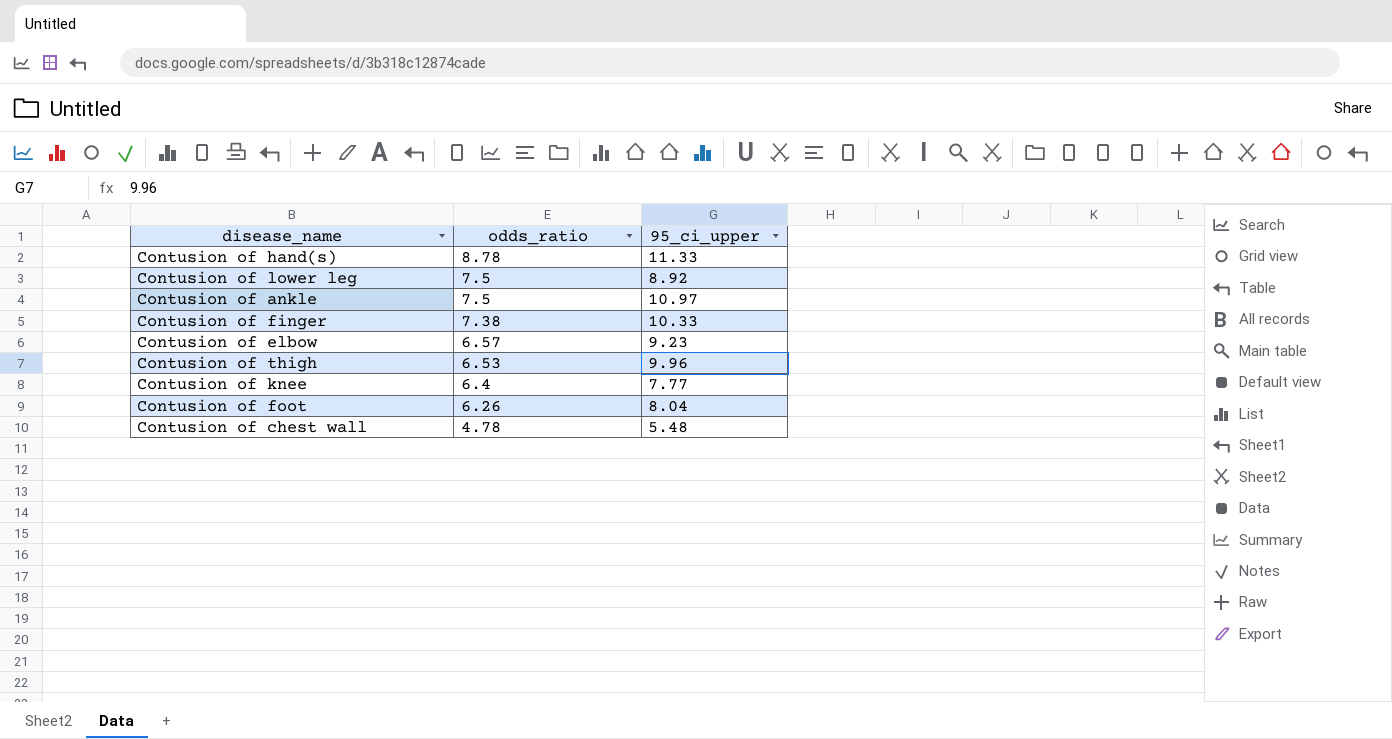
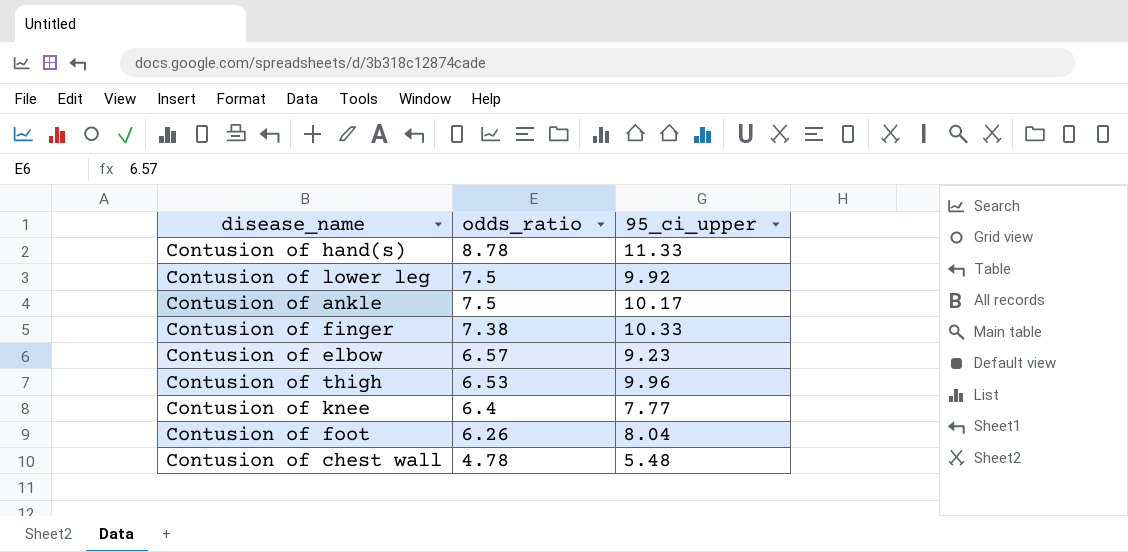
Contusion of lower leg | 95_ci_upper: 8.92 -> 9.92
Contusion of ankle | 95_ci_upper: 10.97 -> 10.17

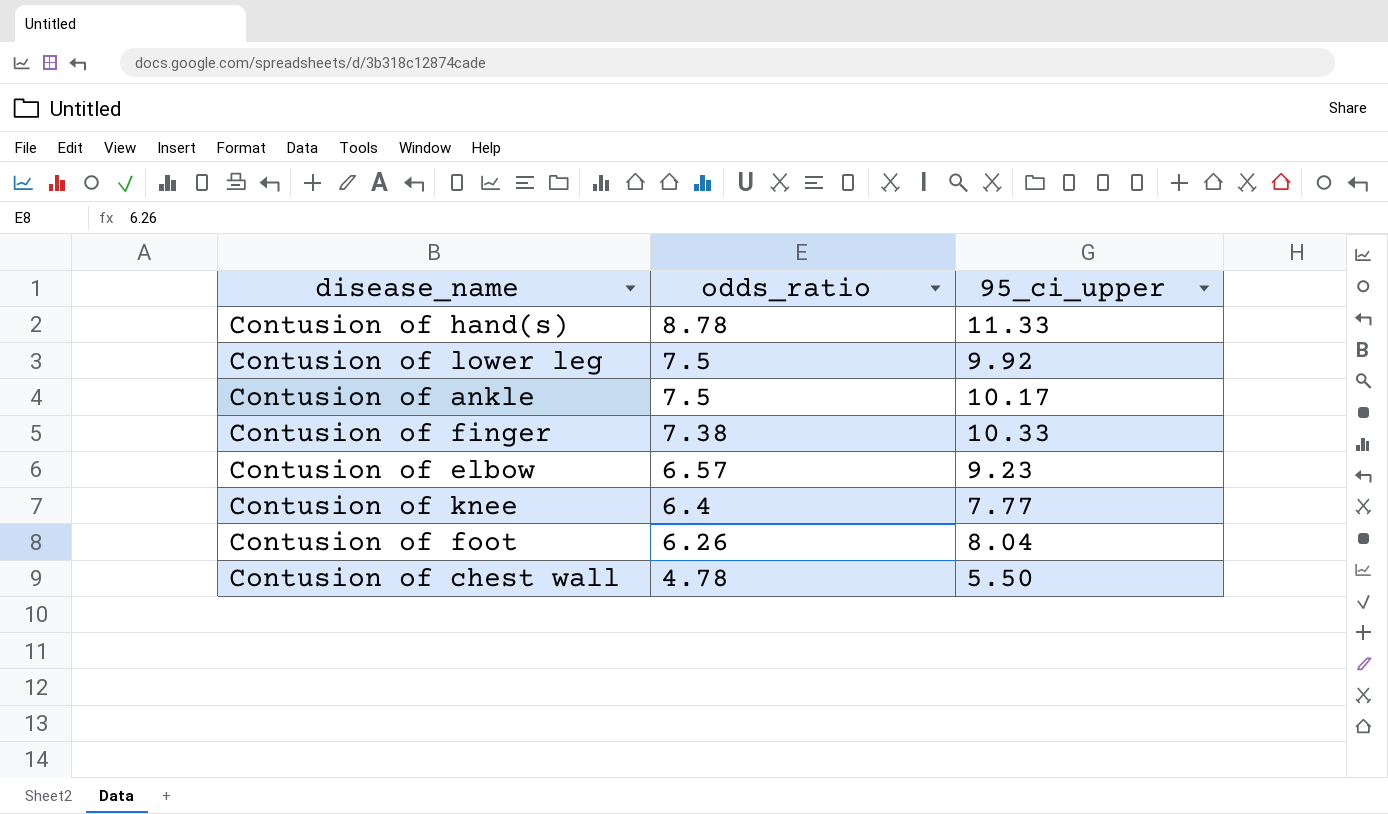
row Contusion of thigh: 6.53 | 9.96 -> none
Contusion of chest wall | 95_ci_upper: 5.48 -> 5.50

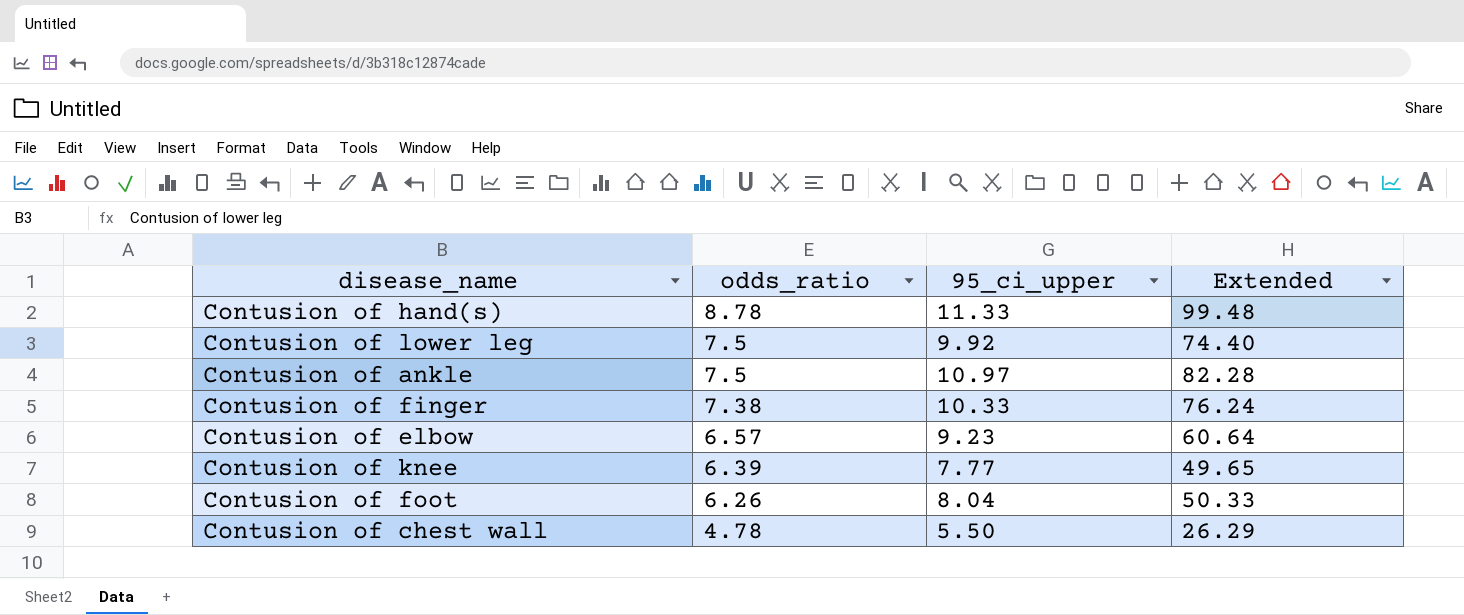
column Extended | formula: none -> [odds_ratio] * [95_ci_upper]
Contusion of ankle | 95_ci_upper: 10.17 -> 10.97
Contusion of knee | odds_ratio: 6.4 -> 6.39

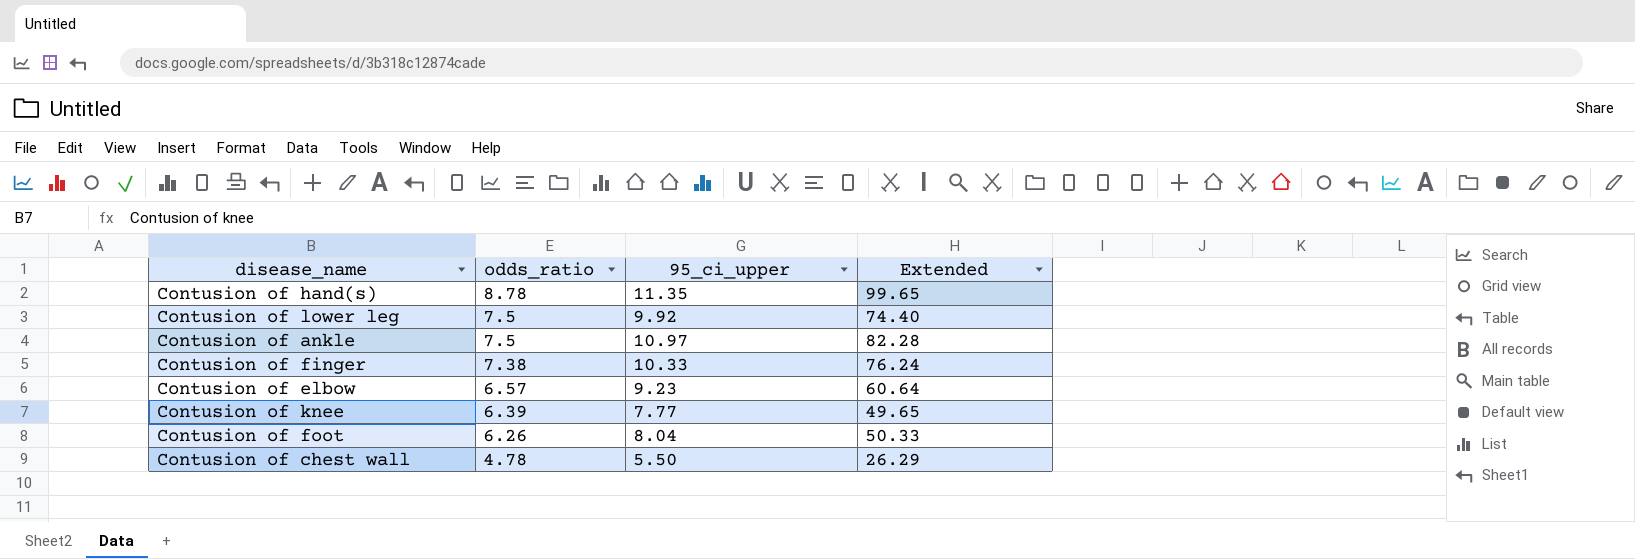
Contusion of hand(s) | 95_ci_upper: 11.33 -> 11.35
Contusion of hand(s) | Extended: 99.48 -> 99.65

